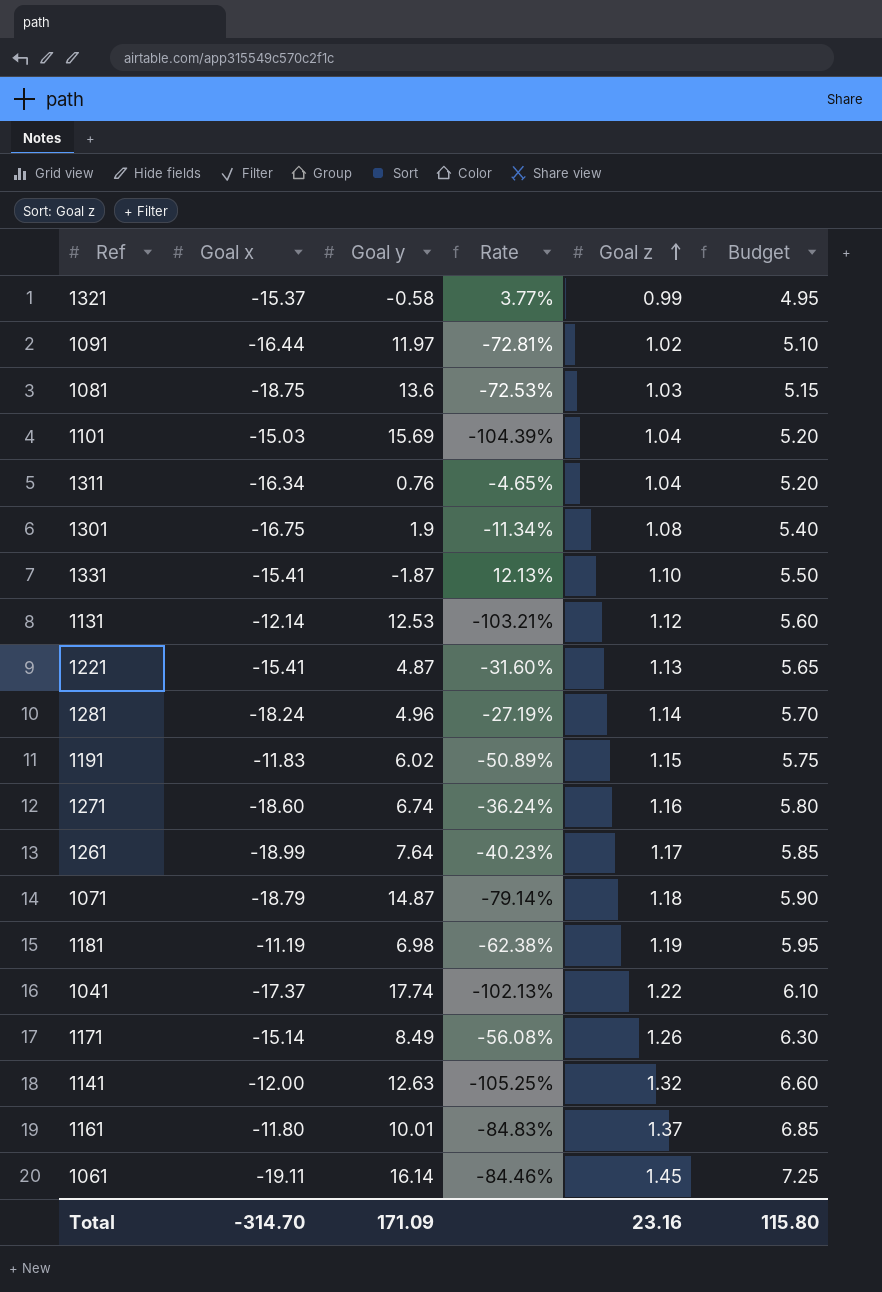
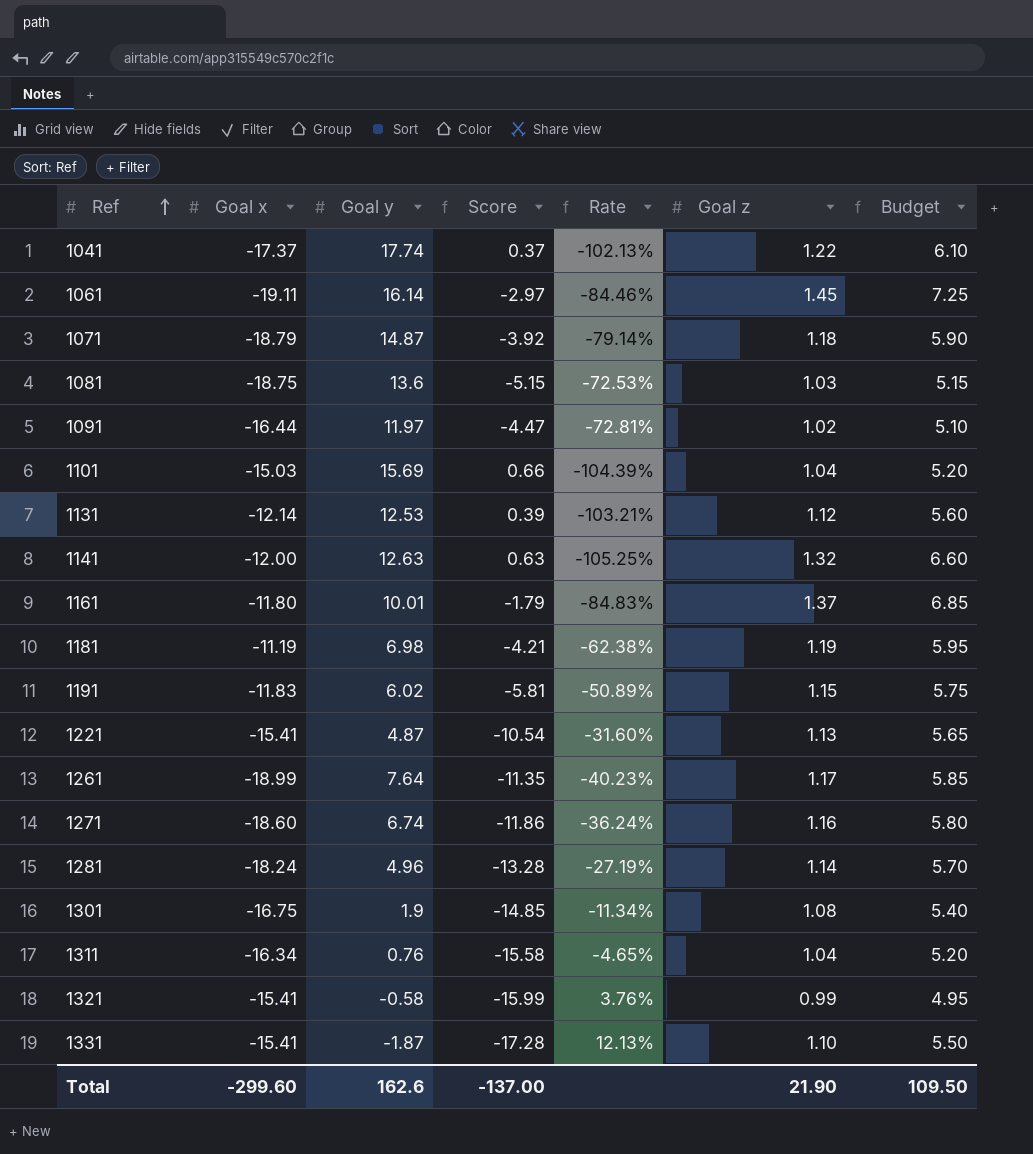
row order: Goal z ascending -> Ref ascending
column Score | formula: none -> [Goal x] + [Goal y]
row 1171: -15.14 | 8.49 | -56.08% | 1.26 | 6.30 -> none
1321 | Goal x: -15.37 -> -15.41
1321 | Rate: 3.77% -> 3.76%
Total | Goal x: -314.70 -> -299.60
Total | Goal y: 171.09 -> 162.6
Total | Goal z: 23.16 -> 21.90
Total | Budget: 115.80 -> 109.50

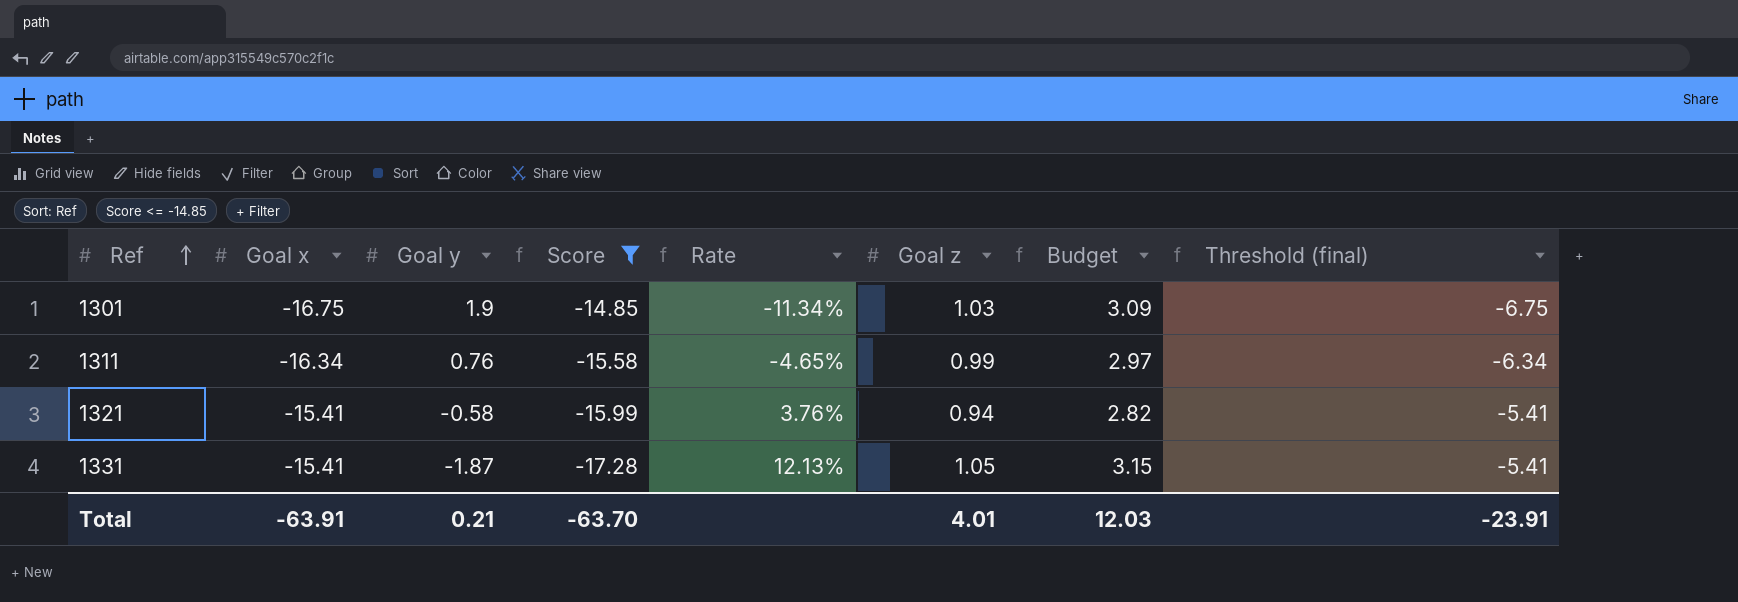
filter: none -> Score <= -14.85
column Budget | formula: [Goal z] * 5 -> [Goal z] * 3
column Threshold (final) | formula: none -> [Goal x] + 10
1301 | Goal z: 1.08 -> 1.03
1311 | Goal z: 1.04 -> 0.99
1321 | Goal z: 0.99 -> 0.94
1331 | Goal z: 1.10 -> 1.05
Total | Goal x: -299.60 -> -63.91
Total | Goal y: 162.6 -> 0.21
Total | Score: -137.00 -> -63.70
Total | Goal z: 21.90 -> 4.01
Total | Budget: 109.50 -> 12.03

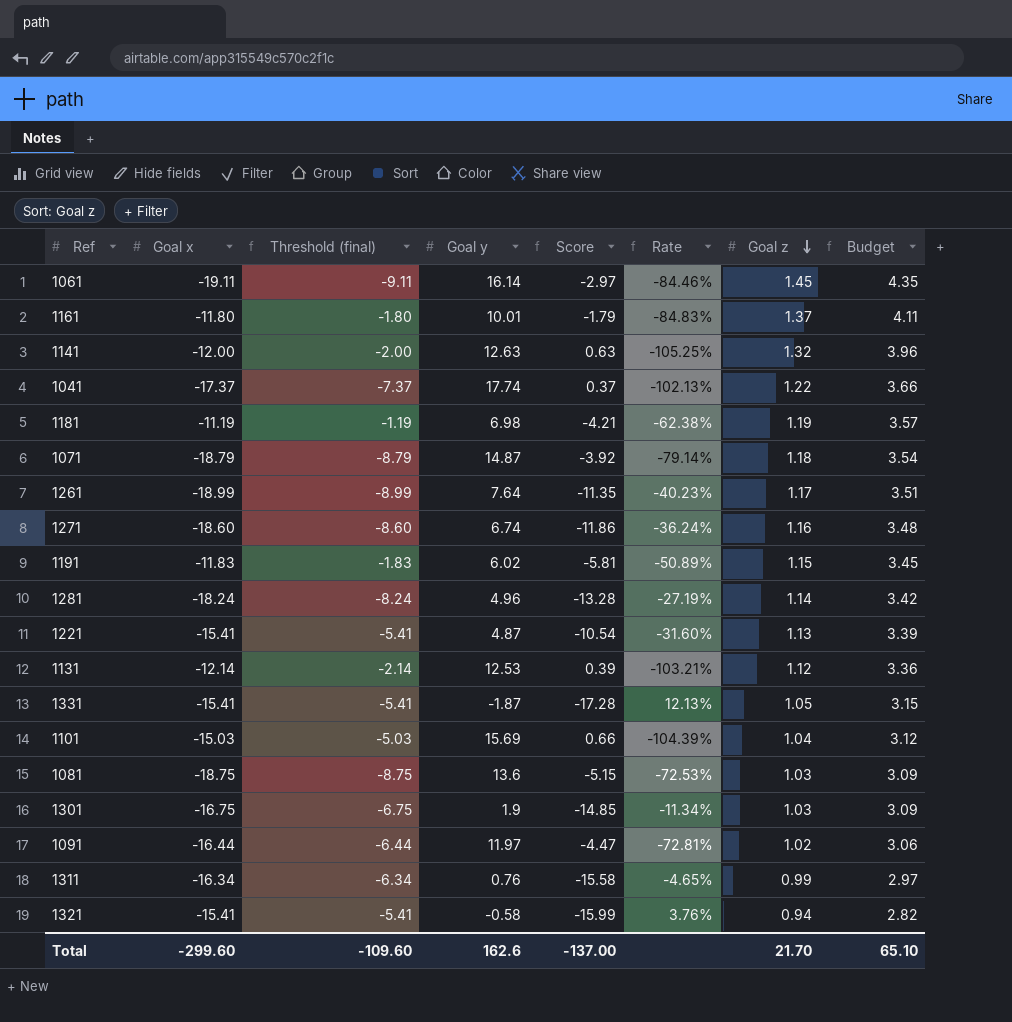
filter: Score <= -14.85 -> none
row order: Ref ascending -> Goal z descending
column Threshold (final) | position: 8 -> 3
Total | Goal x: -63.91 -> -299.60
Total | Threshold (final): -23.91 -> -109.60
Total | Goal y: 0.21 -> 162.6
Total | Score: -63.70 -> -137.00
Total | Goal z: 4.01 -> 21.70
Total | Budget: 12.03 -> 65.10

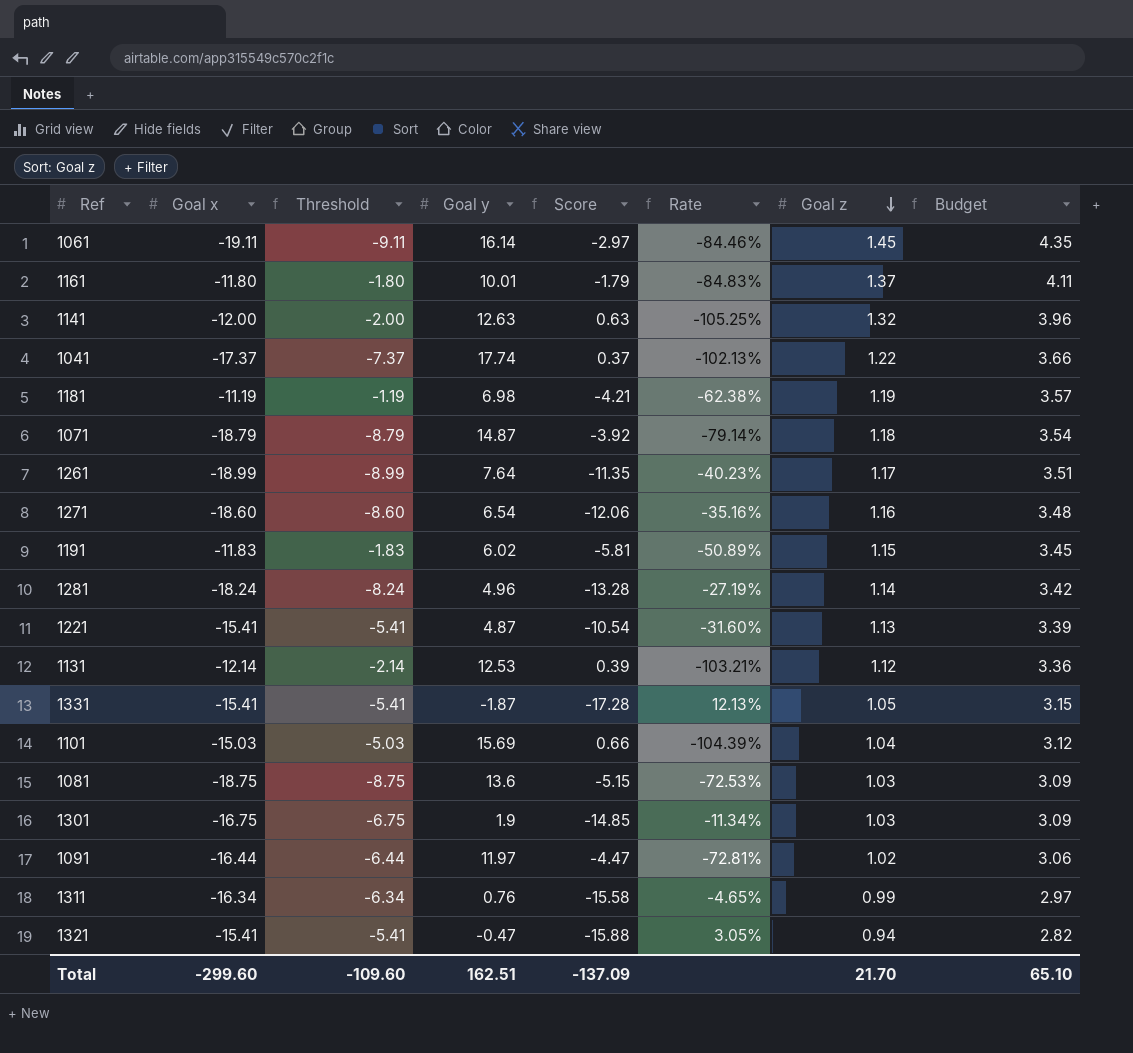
column name: Threshold (final) -> Threshold
1271 | Goal y: 6.74 -> 6.54
1271 | Score: -11.86 -> -12.06
1271 | Rate: -36.24% -> -35.16%
1321 | Goal y: -0.58 -> -0.47
1321 | Score: -15.99 -> -15.88
1321 | Rate: 3.76% -> 3.05%
Total | Goal y: 162.6 -> 162.51
Total | Score: -137.00 -> -137.09

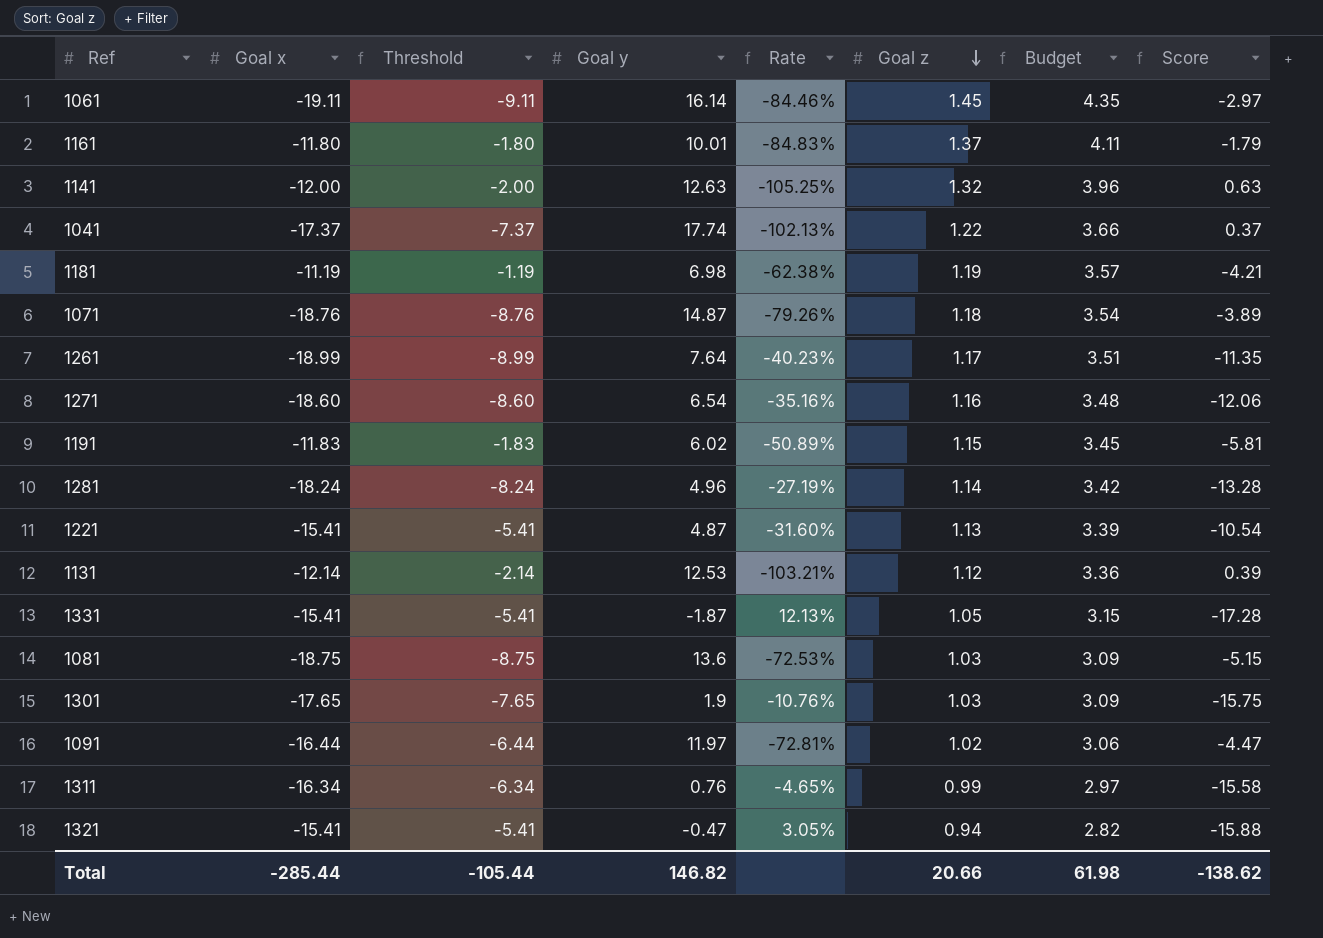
column Score | position: 5 -> 8
row 1101: -15.03 | -5.03 | 15.69 | 0.66 | -104.39% | 1.04 | 3.12 -> none
1071 | Goal x: -18.79 -> -18.76
1071 | Threshold: -8.79 -> -8.76
1071 | Rate: -79.14% -> -79.26%
1071 | Score: -3.92 -> -3.89
1301 | Goal x: -16.75 -> -17.65
1301 | Threshold: -6.75 -> -7.65
1301 | Rate: -11.34% -> -10.76%
1301 | Score: -14.85 -> -15.75
Total | Goal x: -299.60 -> -285.44
Total | Threshold: -109.60 -> -105.44
Total | Goal y: 162.51 -> 146.82
Total | Goal z: 21.70 -> 20.66
Total | Budget: 65.10 -> 61.98
Total | Score: -137.09 -> -138.62

